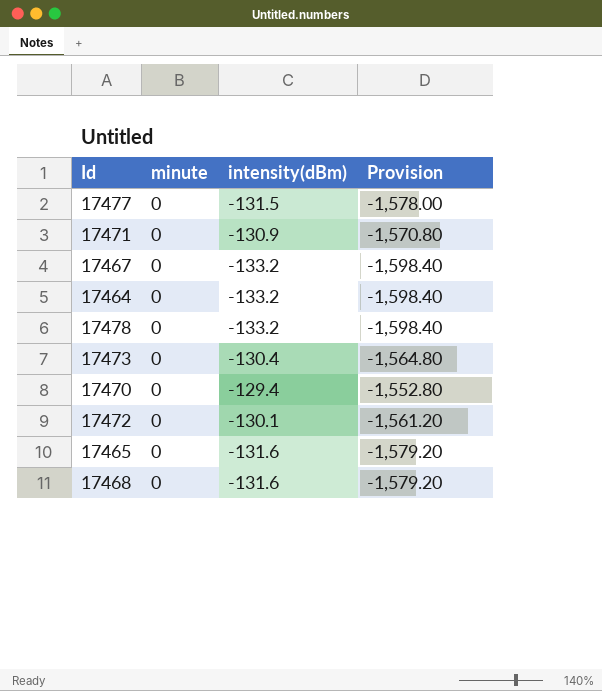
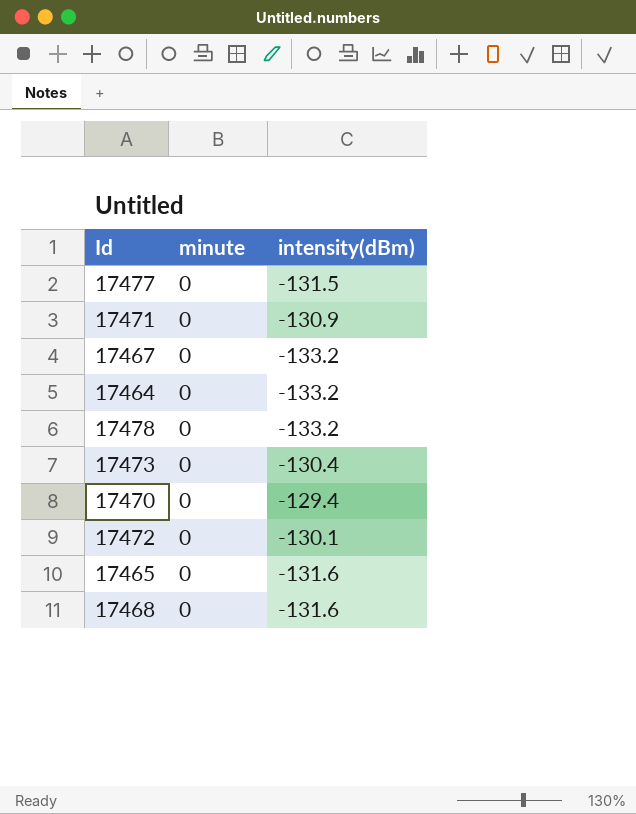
column Provision | formula: [intensity(dBm)] * 12 -> none

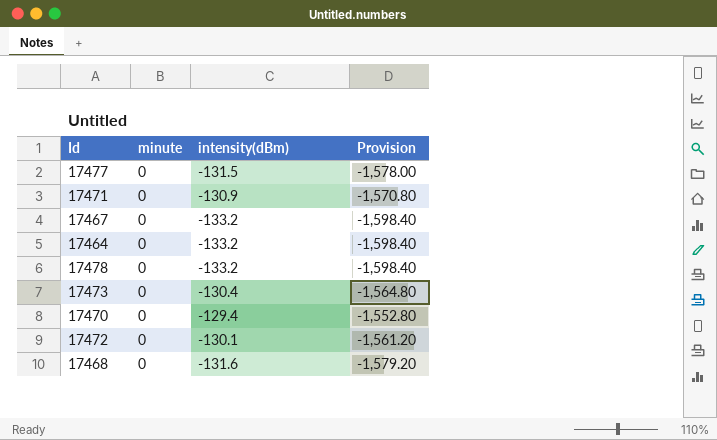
column Provision | formula: none -> [intensity(dBm)] * 12
row 17465: 0 | -131.6 -> none

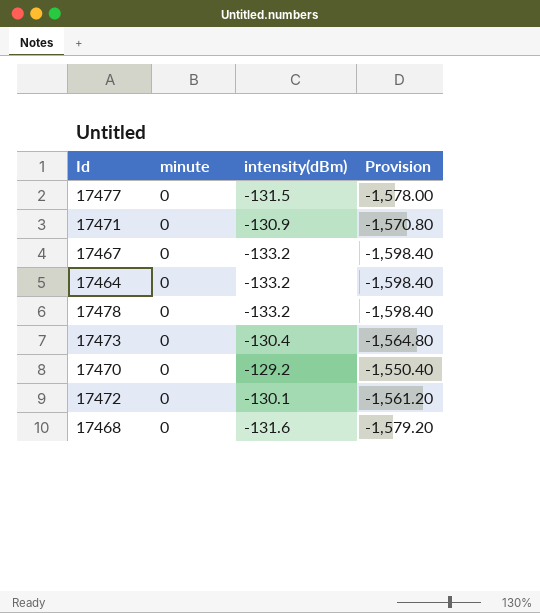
17470 | intensity(dBm): -129.4 -> -129.2
17470 | Provision: -1,552.80 -> -1,550.40

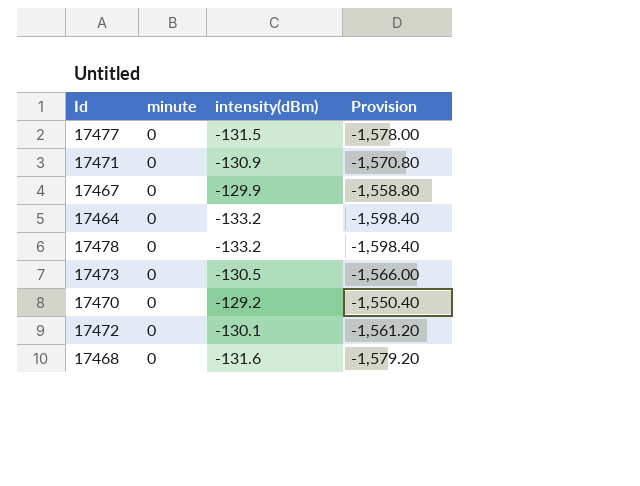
17467 | intensity(dBm): -133.2 -> -129.9
17467 | Provision: -1,598.40 -> -1,558.80
17473 | intensity(dBm): -130.4 -> -130.5
17473 | Provision: -1,564.80 -> -1,566.00

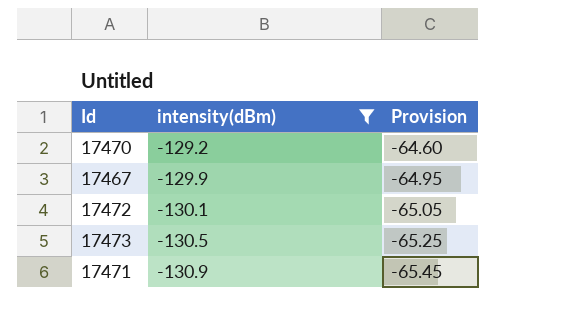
filter: none -> intensity(dBm) >= -130.9
row order: none -> intensity(dBm) descending
column minute | position: 2 -> none
column Provision | formula: [intensity(dBm)] * 12 -> [intensity(dBm)] * 0.5

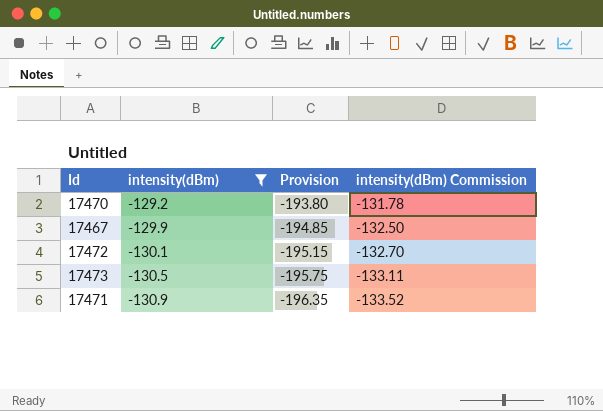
column Provision | formula: [intensity(dBm)] * 0.5 -> [intensity(dBm)] * 1.5
column intensity(dBm) Commission | formula: none -> [intensity(dBm)] * 1.02

